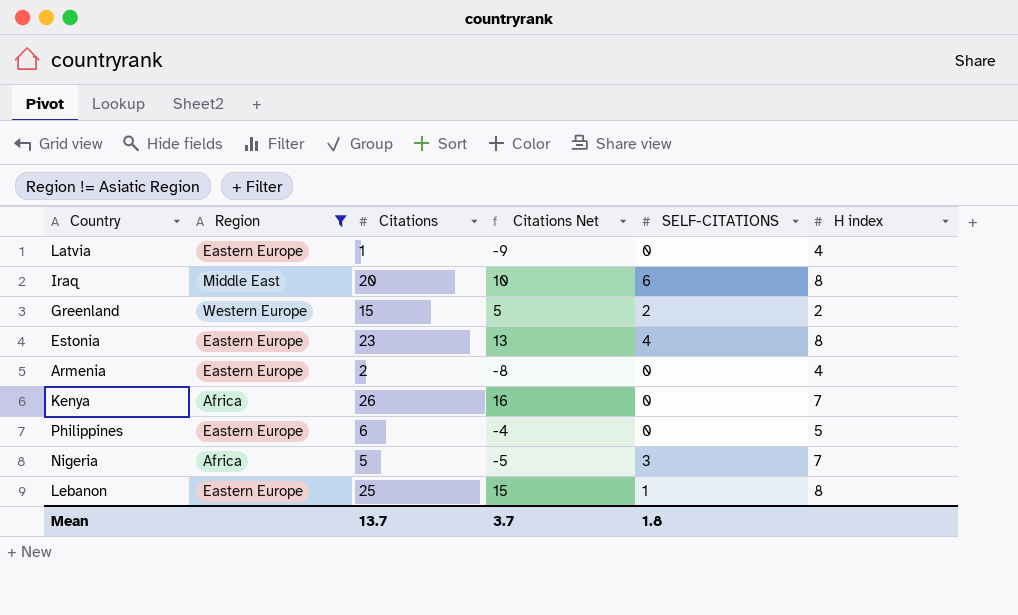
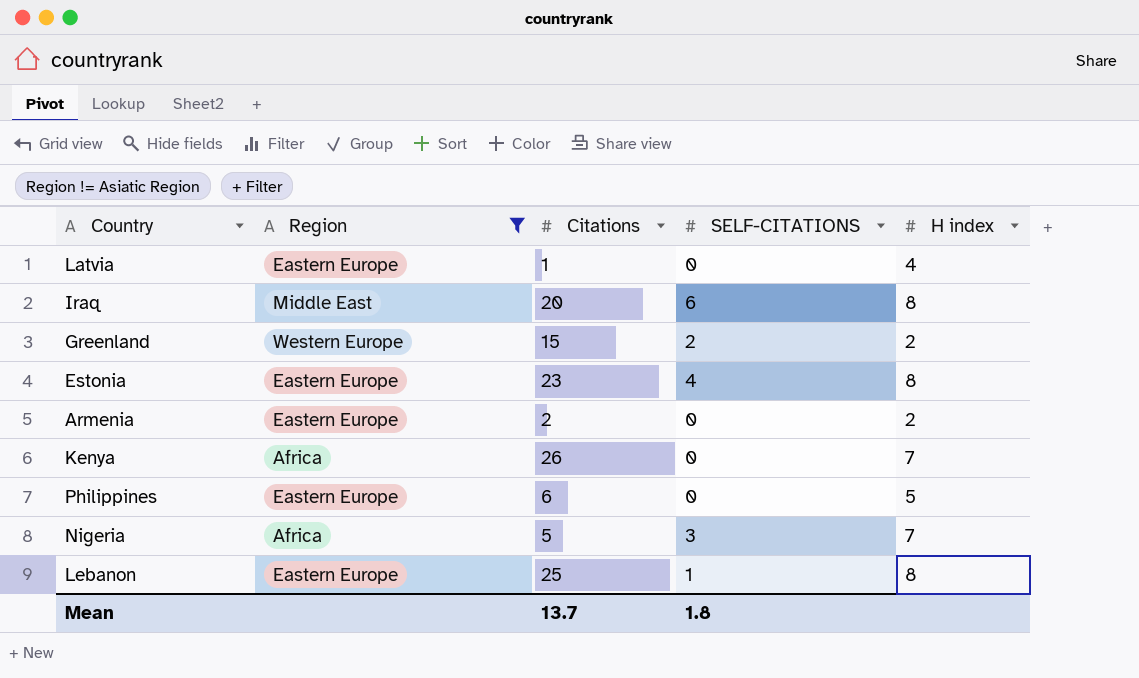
column Citations Net | formula: [Citations] - 10 -> none
Armenia | H index: 4 -> 2

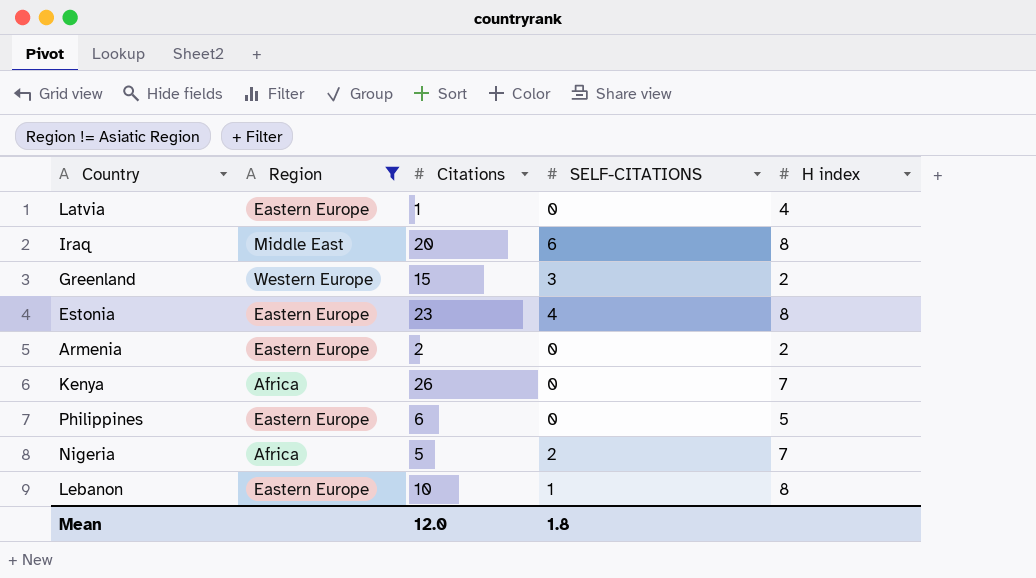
Greenland | SELF-CITATIONS: 2 -> 3
Nigeria | SELF-CITATIONS: 3 -> 2
Lebanon | Citations: 25 -> 10
Mean | Citations: 13.7 -> 12.0

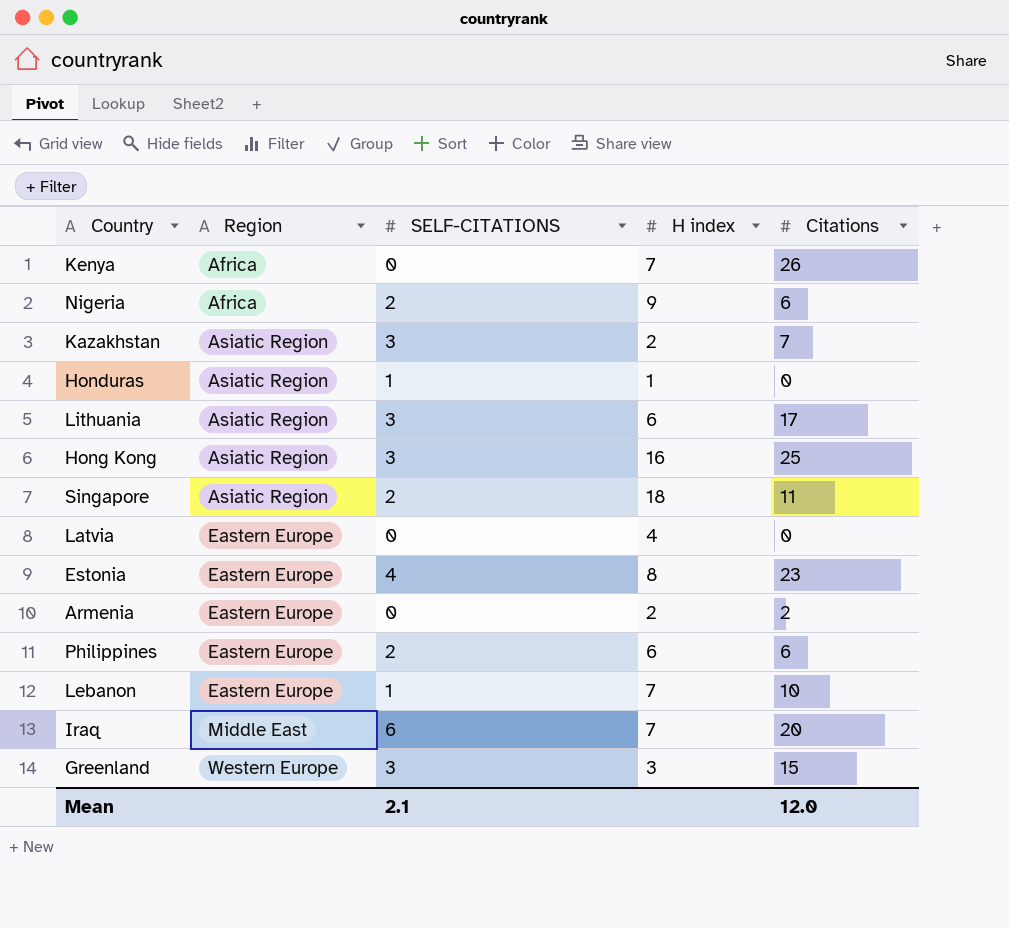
filter: Region != Asiatic Region -> none
row order: none -> Region ascending
column Citations | position: 3 -> 5
Nigeria | H index: 7 -> 9
Nigeria | Citations: 5 -> 6
Latvia | Citations: 1 -> 0
Philippines | SELF-CITATIONS: 0 -> 2
Philippines | H index: 5 -> 6
Lebanon | H index: 8 -> 7
Iraq | H index: 8 -> 7
Greenland | H index: 2 -> 3
Mean | SELF-CITATIONS: 1.8 -> 2.1

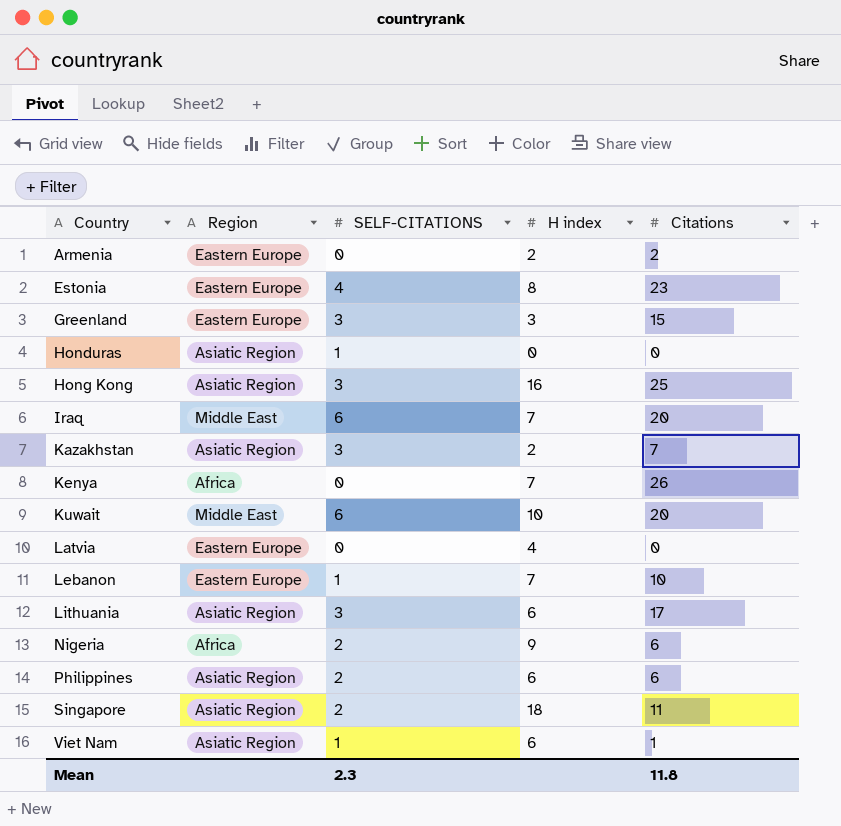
row order: Region ascending -> Country ascending
Greenland | Region: Western Europe -> Eastern Europe
Honduras | H index: 1 -> 0
row Kuwait: none -> Middle East | 6 | 10 | 20
Philippines | Region: Eastern Europe -> Asiatic Region
row Viet Nam: none -> Asiatic Region | 1 | 6 | 1
Mean | SELF-CITATIONS: 2.1 -> 2.3
Mean | Citations: 12.0 -> 11.8

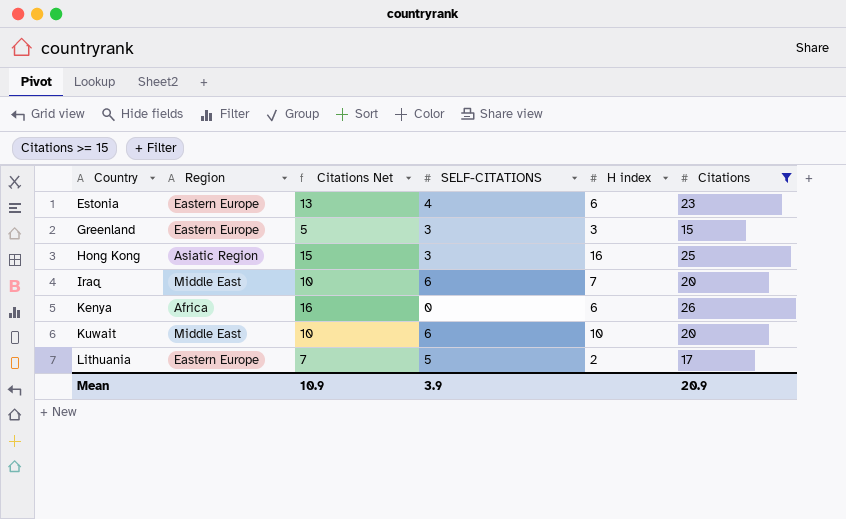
filter: none -> Citations >= 15
column Citations Net | formula: none -> [Citations] - 10
Estonia | H index: 8 -> 6
Kenya | H index: 7 -> 6
Lithuania | Region: Asiatic Region -> Eastern Europe
Lithuania | SELF-CITATIONS: 3 -> 5
Lithuania | H index: 6 -> 2
Mean | SELF-CITATIONS: 2.3 -> 3.9
Mean | Citations: 11.8 -> 20.9

